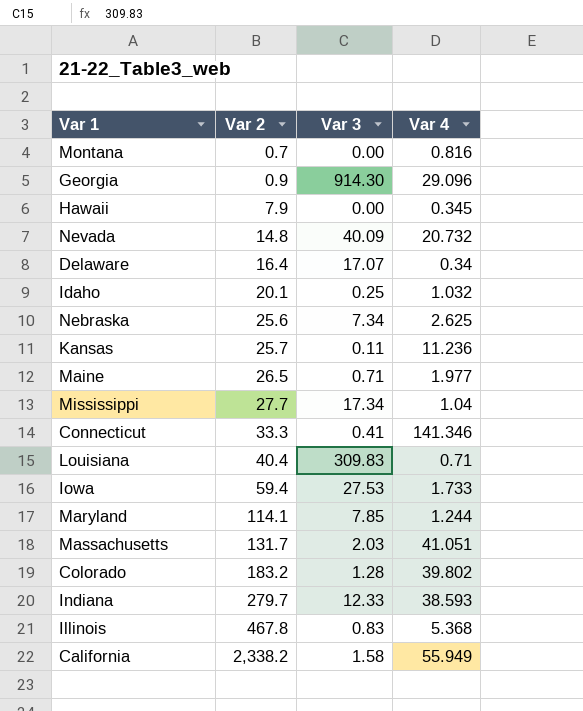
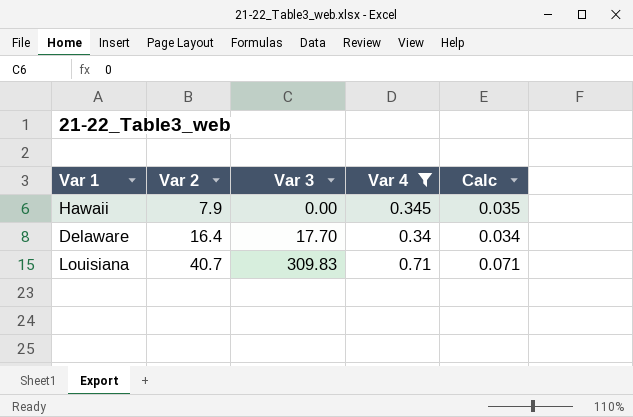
filter: none -> Var 4 <= 0.71
column Calc | formula: none -> [Var 4] * 0.1
Delaware | Var 3: 17.07 -> 17.70
Louisiana | Var 2: 40.4 -> 40.7

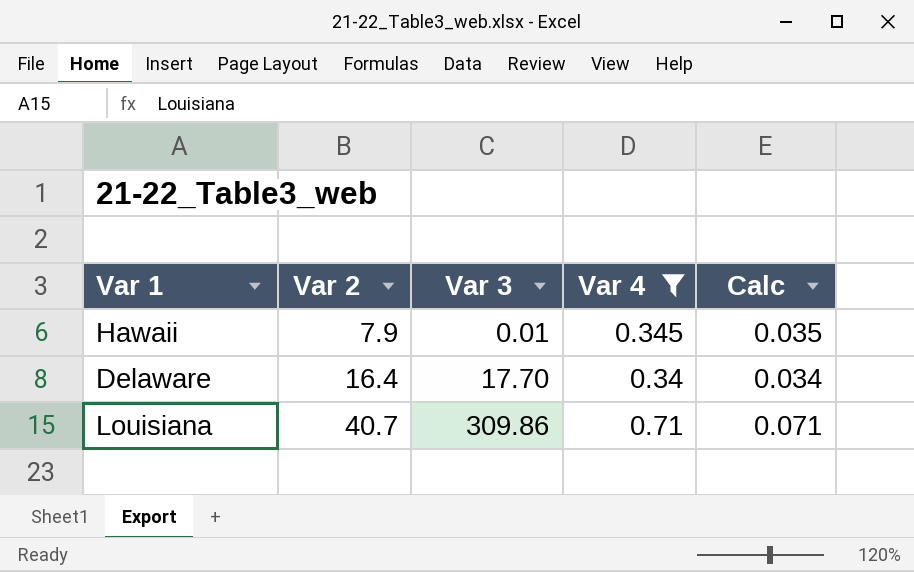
Hawaii | Var 3: 0.00 -> 0.01
Louisiana | Var 3: 309.83 -> 309.86

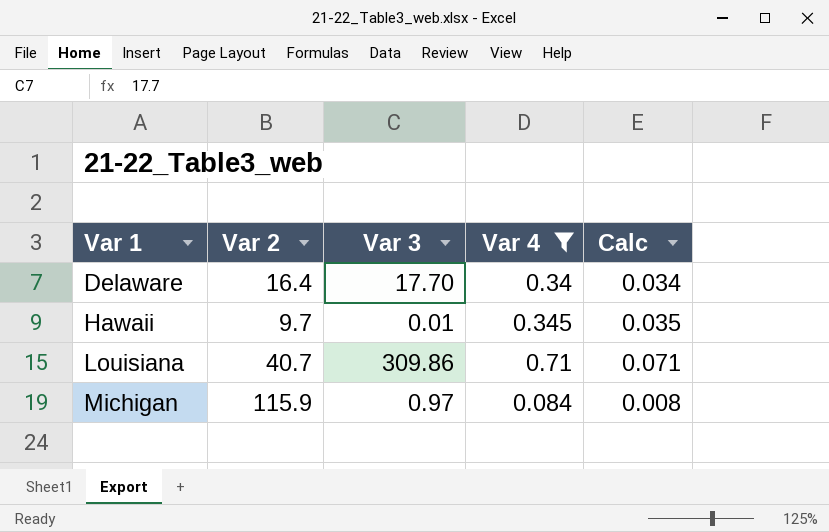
row order: Var 2 ascending -> Var 1 ascending
Hawaii | Var 2: 7.9 -> 9.7
row Michigan: none -> 115.9 | 0.97 | 0.084 | 0.008

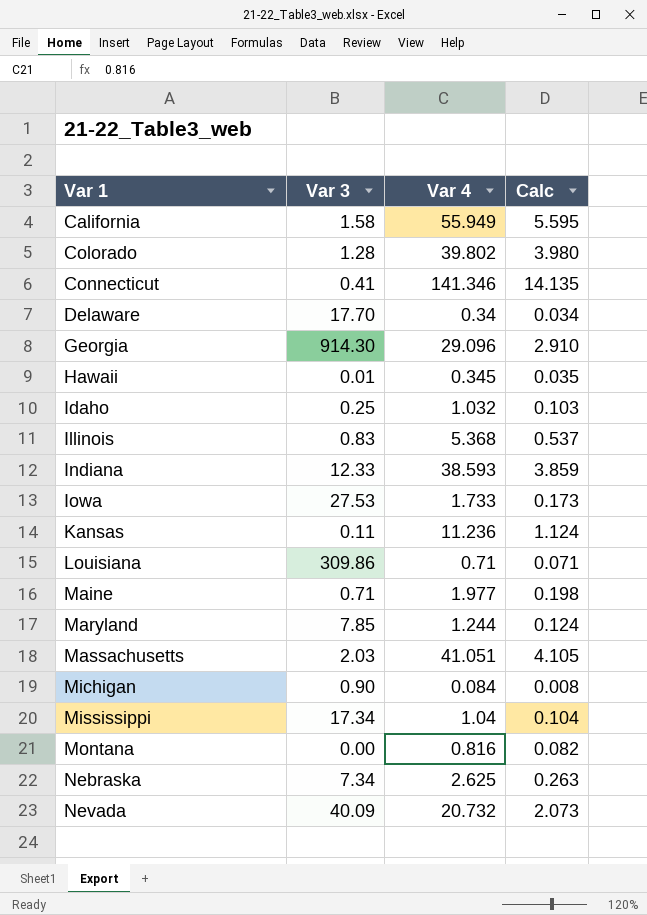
filter: Var 4 <= 0.71 -> none
column Var 2 | position: 2 -> none
Michigan | Var 3: 0.97 -> 0.90

